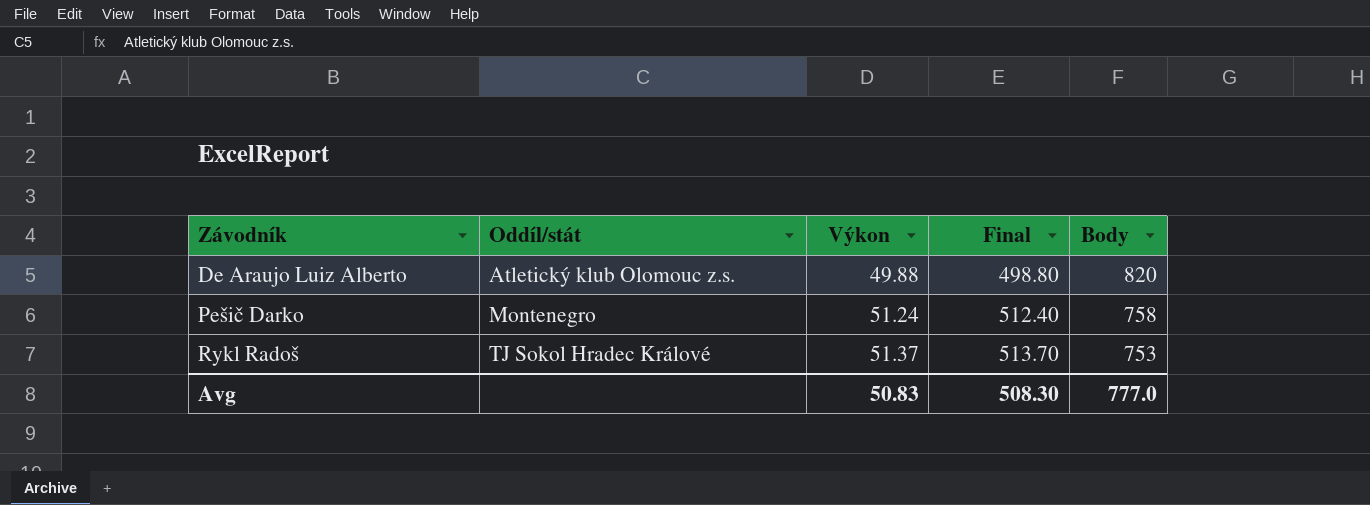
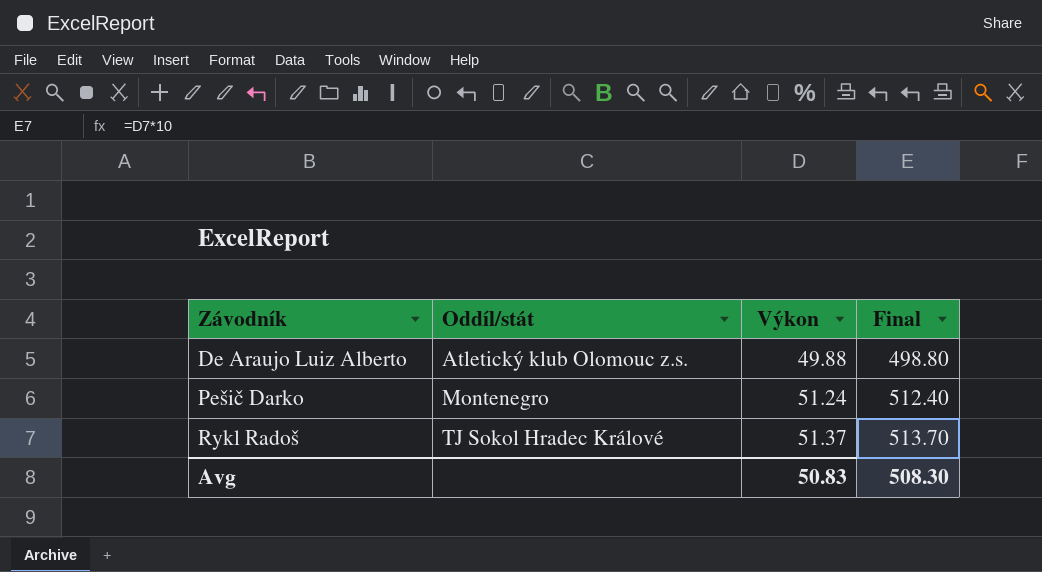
column Body | position: 5 -> none

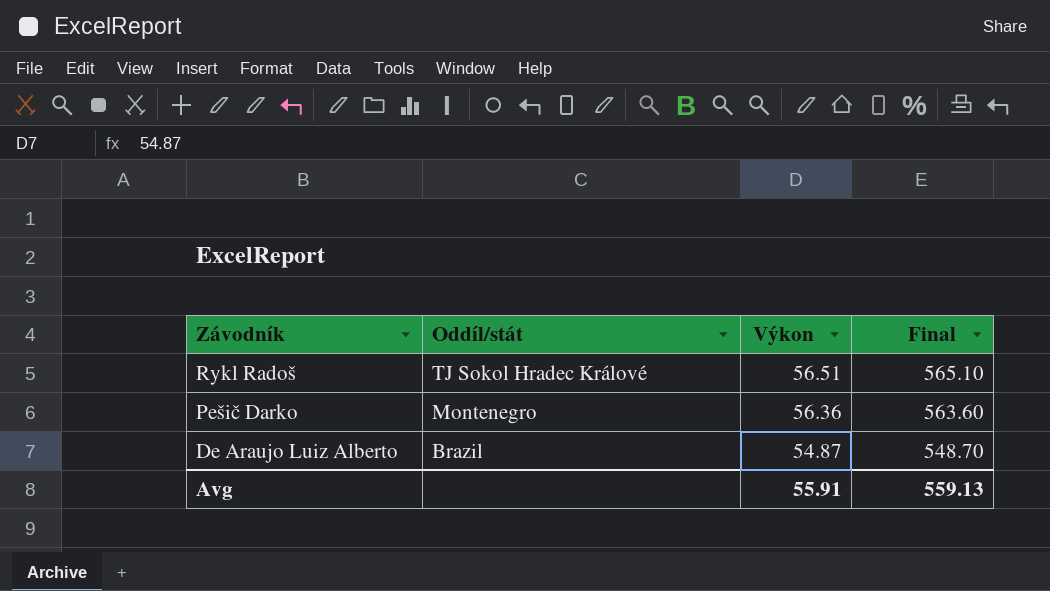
row order: Závodník ascending -> Závodník descending
Rykl Radoš | Výkon: 51.37 -> 56.51
Rykl Radoš | Final: 513.70 -> 565.10
Pešič Darko | Výkon: 51.24 -> 56.36
Pešič Darko | Final: 512.40 -> 563.60
De Araujo Luiz Alberto | Oddíl/stát: Atletický klub Olomouc z.s. -> Brazil
De Araujo Luiz Alberto | Výkon: 49.88 -> 54.87
De Araujo Luiz Alberto | Final: 498.80 -> 548.70
Avg | Výkon: 50.83 -> 55.91
Avg | Final: 508.30 -> 559.13

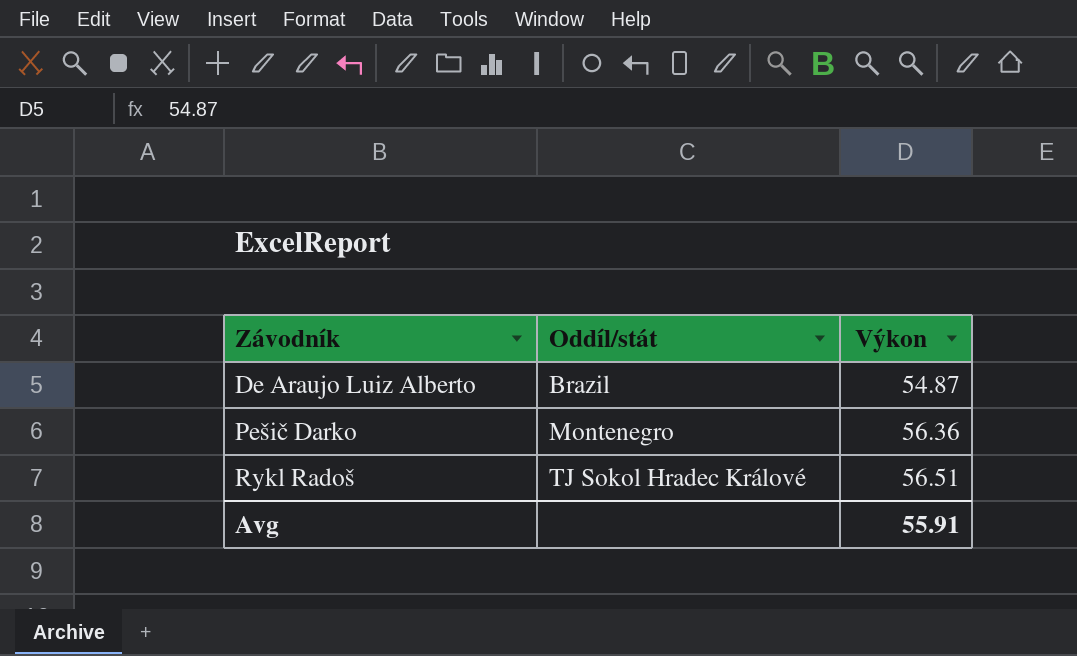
row order: Závodník descending -> Závodník ascending
column Final | formula: [Výkon] * 10 -> none

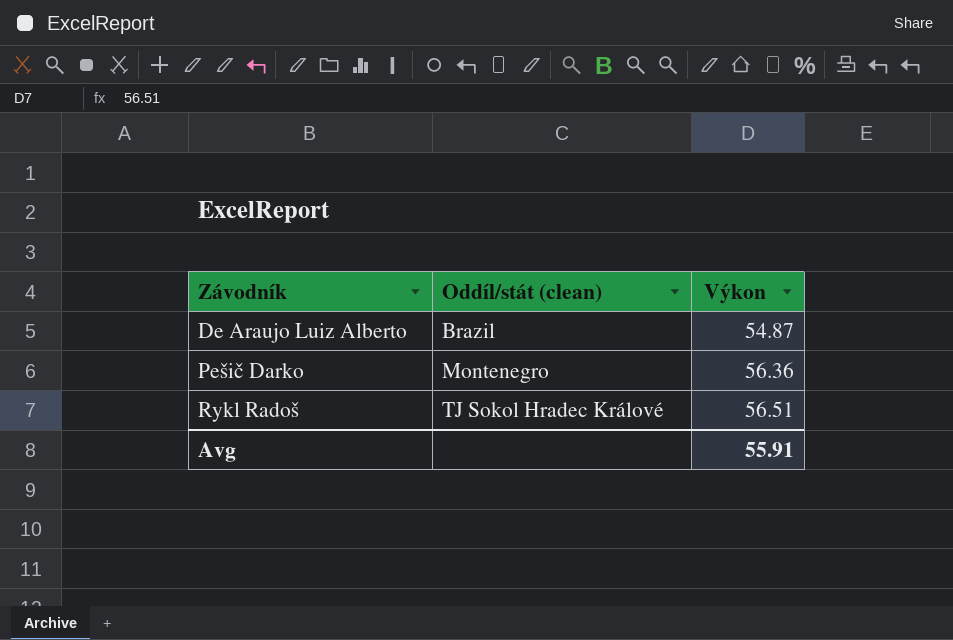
column name: Oddíl/stát -> Oddíl/stát (clean)

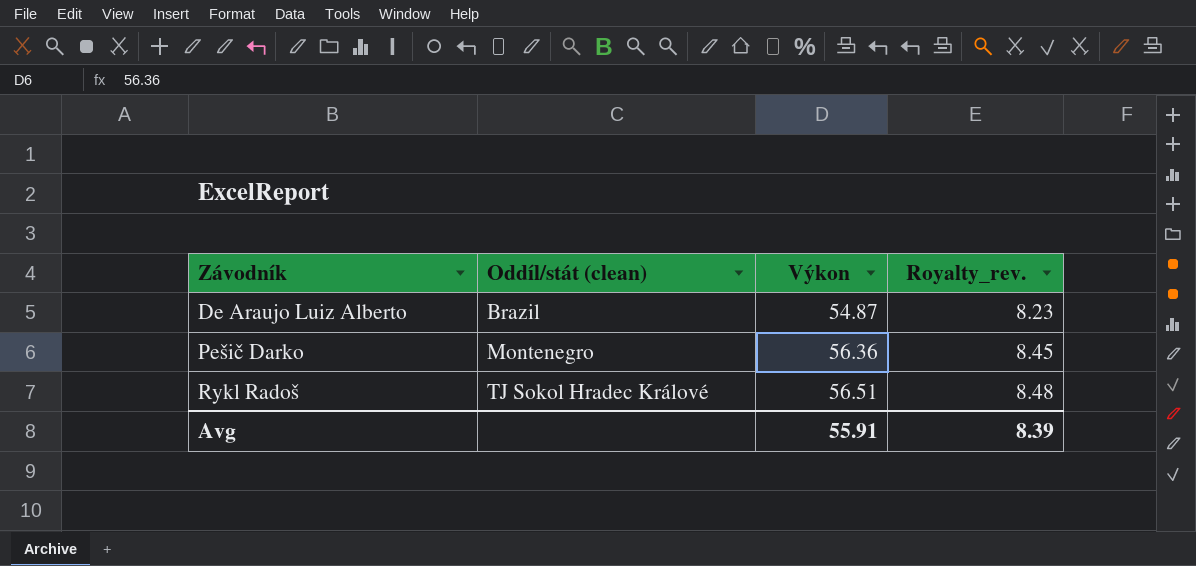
column Royalty_rev. | formula: none -> [Výkon] * 0.15

